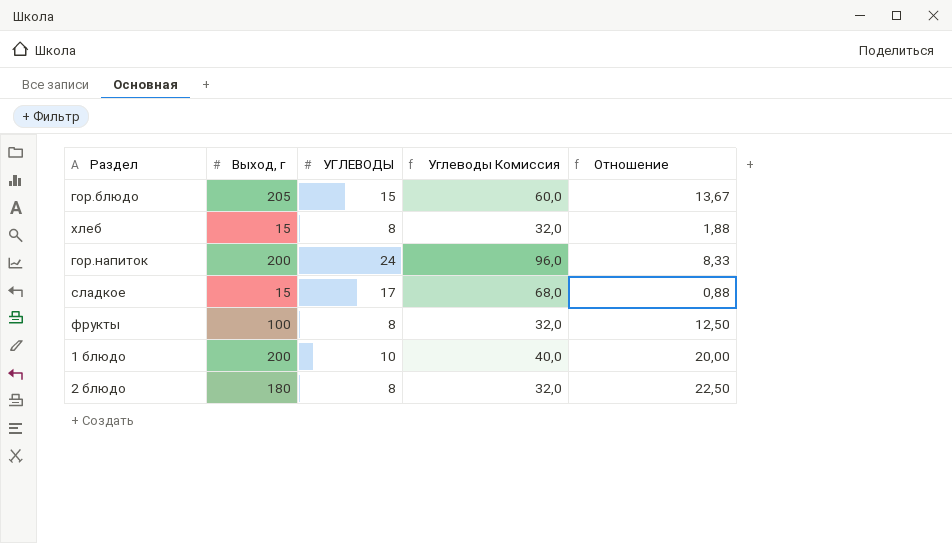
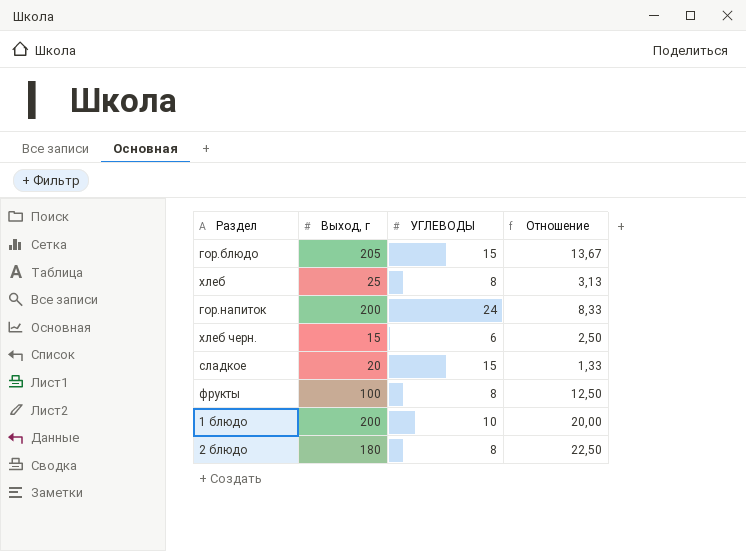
column Углеводы Комиссия | formula: [УГЛЕВОДЫ] * 4 -> none
хлеб | Выход, г: 15 -> 25
хлеб | Отношение: 1,88 -> 3,13
row хлеб черн.: none -> 15 | 6 | 2,50
сладкое | Выход, г: 15 -> 20
сладкое | УГЛЕВОДЫ: 17 -> 15
сладкое | Отношение: 0,88 -> 1,33

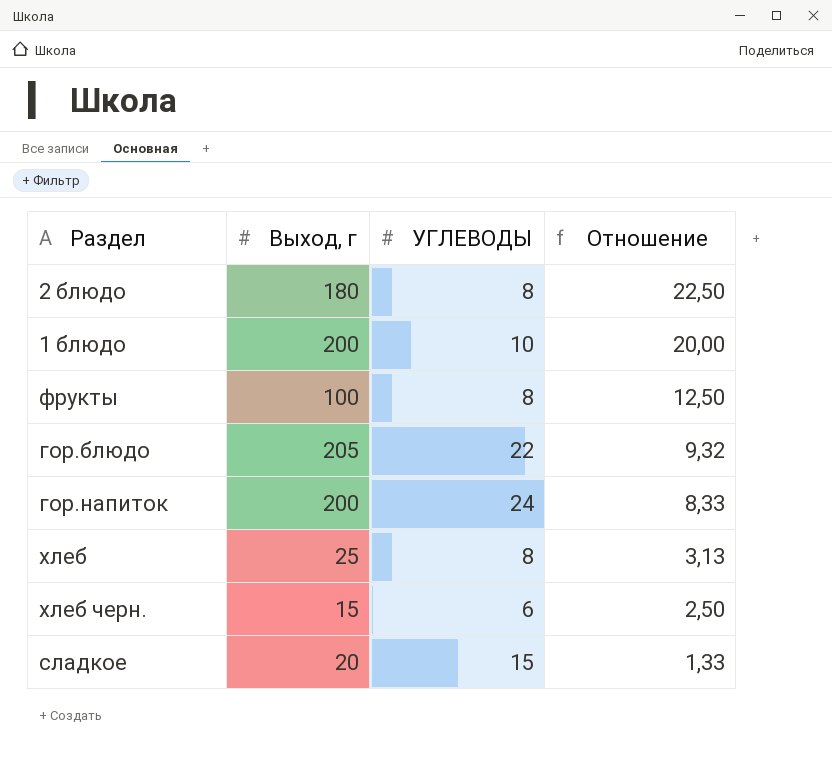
row order: none -> Отношение descending
гор.блюдо | УГЛЕВОДЫ: 15 -> 22
гор.блюдо | Отношение: 13,67 -> 9,32

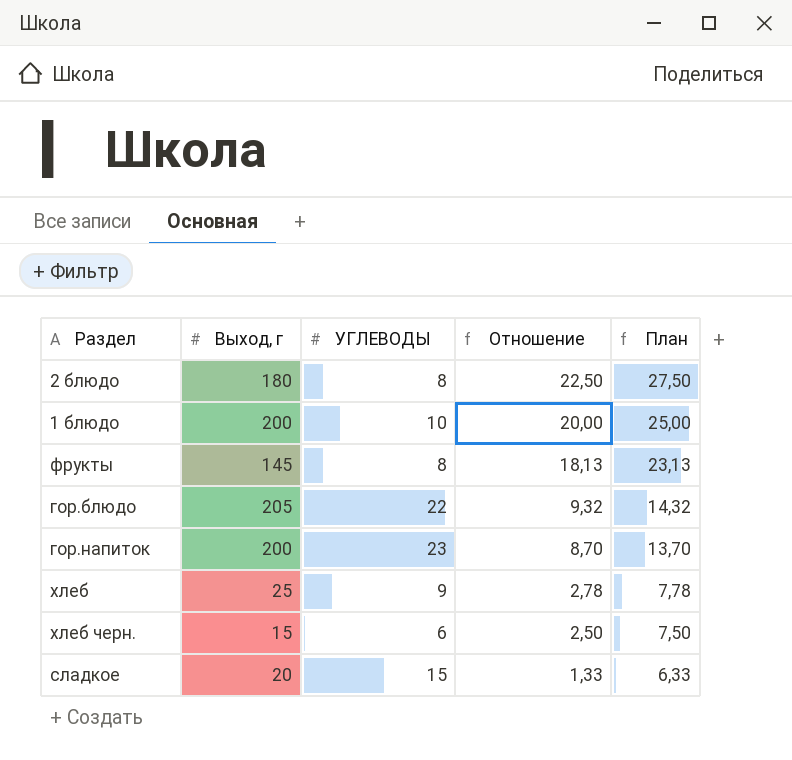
column План | formula: none -> [Отношение] + 5
фрукты | Выход, г: 100 -> 145
фрукты | Отношение: 12,50 -> 18,13
гор.напиток | УГЛЕВОДЫ: 24 -> 23
гор.напиток | Отношение: 8,33 -> 8,70
хлеб | УГЛЕВОДЫ: 8 -> 9
хлеб | Отношение: 3,13 -> 2,78

